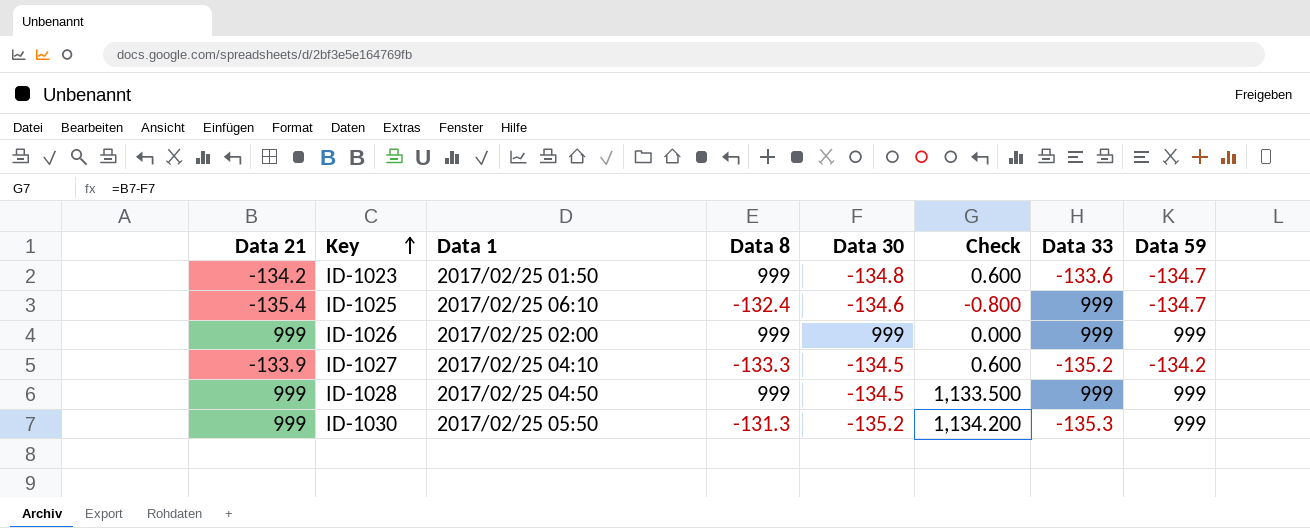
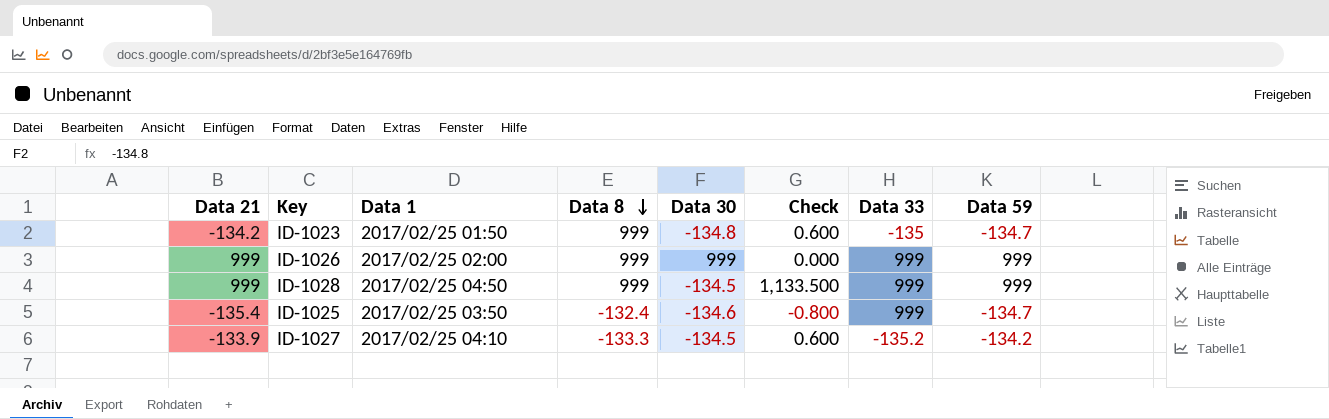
row order: Key ascending -> Data 8 descending
row ID-1030: 999 | 2017/02/25 05:50 | -131.3 | -135.2 | 1,134.200 | -135.3 | 999 -> none
ID-1023 | Data 33: -133.6 -> -135
ID-1025 | Data 1: 2017/02/25 06:10 -> 2017/02/25 03:50

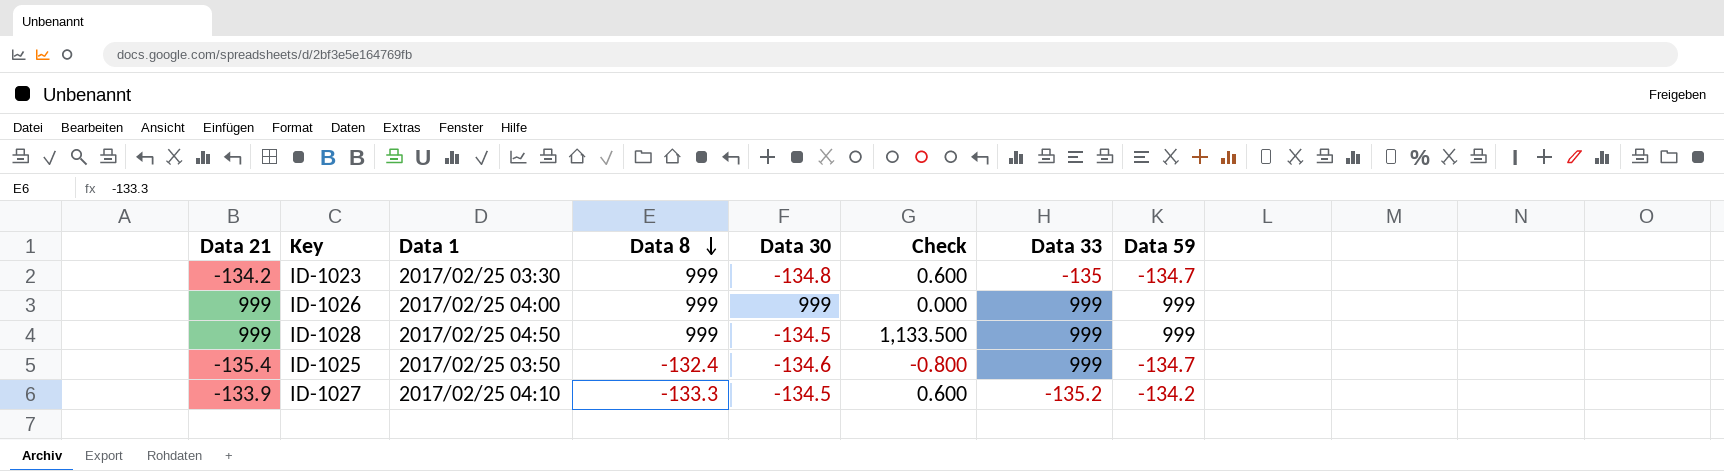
ID-1023 | Data 1: 2017/02/25 01:50 -> 2017/02/25 03:30
ID-1026 | Data 1: 2017/02/25 02:00 -> 2017/02/25 04:00

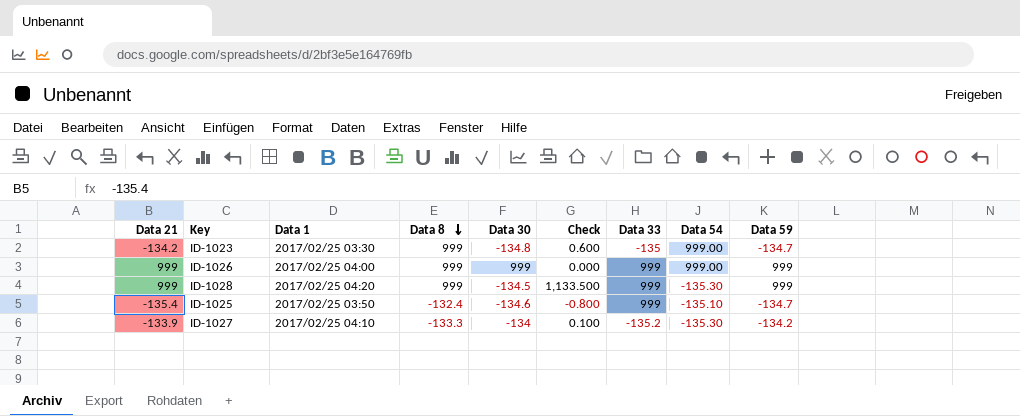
column Data 54 | position: none -> 8
ID-1028 | Data 1: 2017/02/25 04:50 -> 2017/02/25 04:20
ID-1027 | Data 30: -134.5 -> -134
ID-1027 | Check: 0.600 -> 0.100

